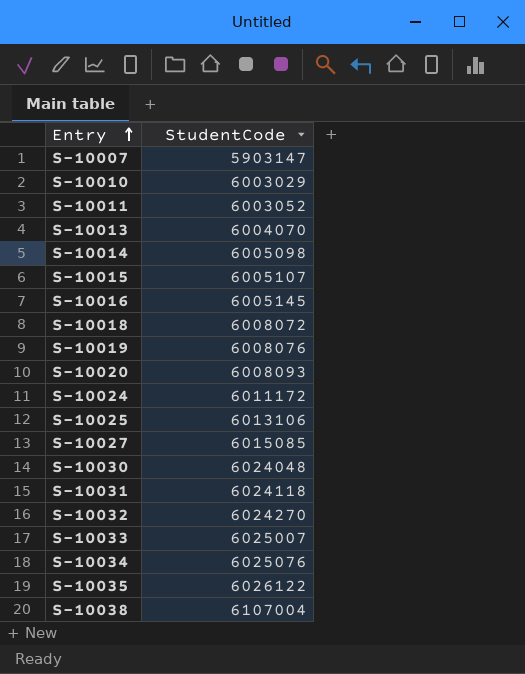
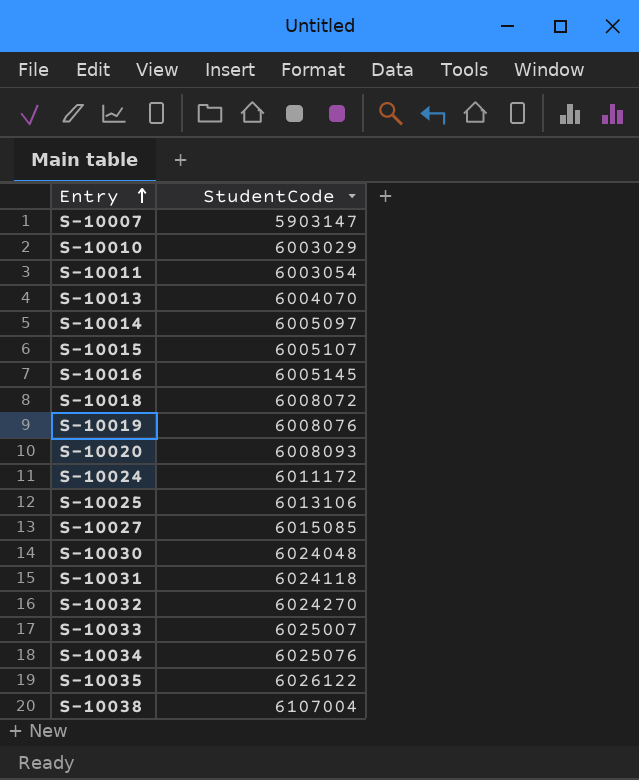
S-10011 | StudentCode: 6003052 -> 6003054
S-10014 | StudentCode: 6005098 -> 6005097

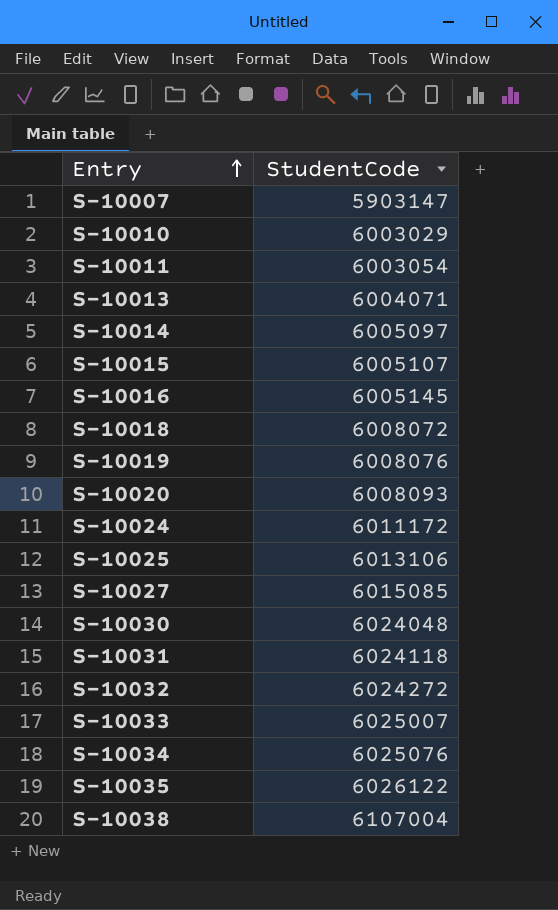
S-10013 | StudentCode: 6004070 -> 6004071
S-10032 | StudentCode: 6024270 -> 6024272

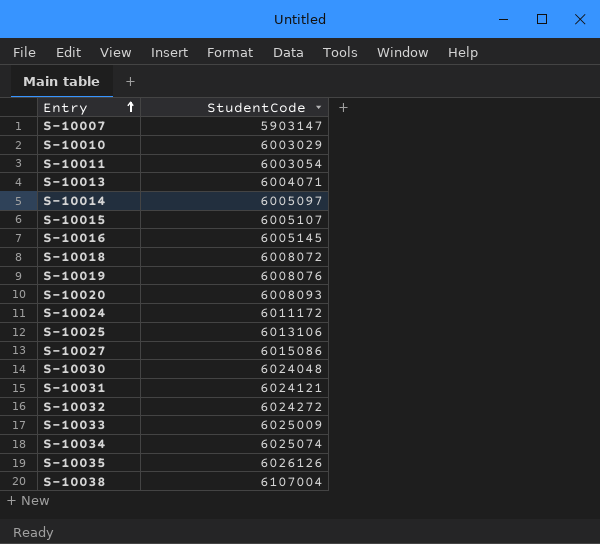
S-10027 | StudentCode: 6015085 -> 6015086
S-10031 | StudentCode: 6024118 -> 6024121
S-10033 | StudentCode: 6025007 -> 6025009
S-10034 | StudentCode: 6025076 -> 6025074
S-10035 | StudentCode: 6026122 -> 6026126

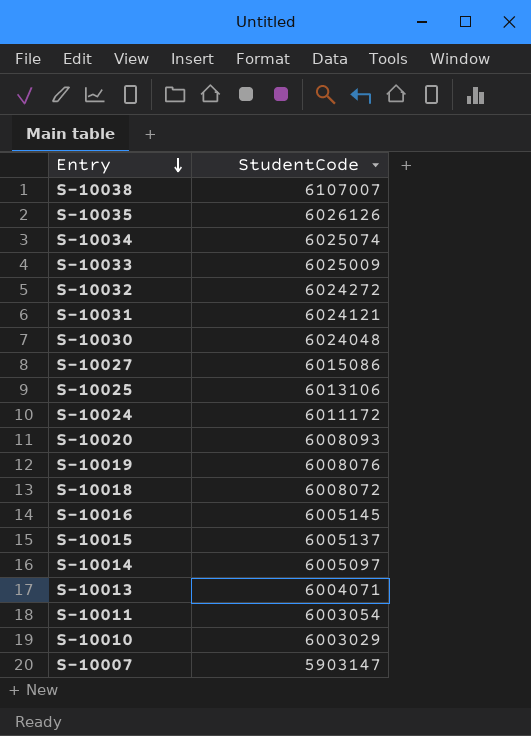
row order: Entry ascending -> Entry descending
S-10038 | StudentCode: 6107004 -> 6107007
S-10015 | StudentCode: 6005107 -> 6005137

